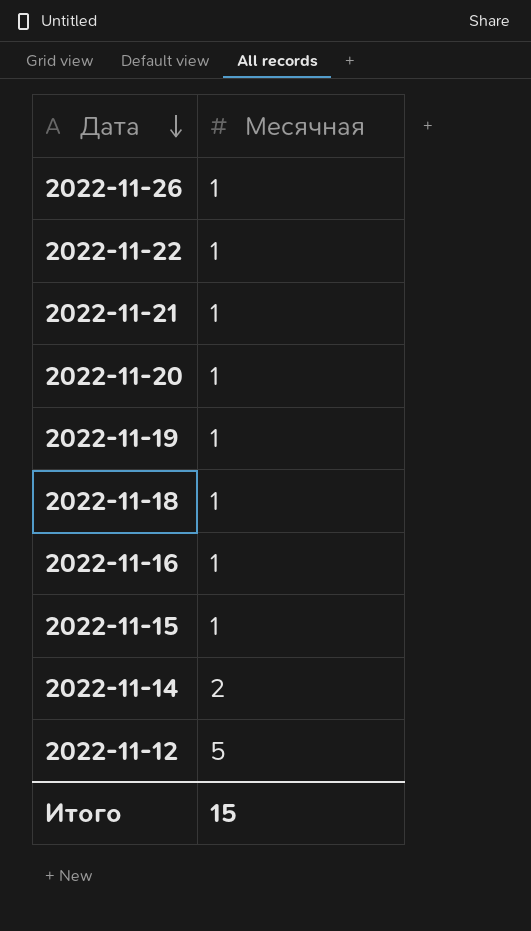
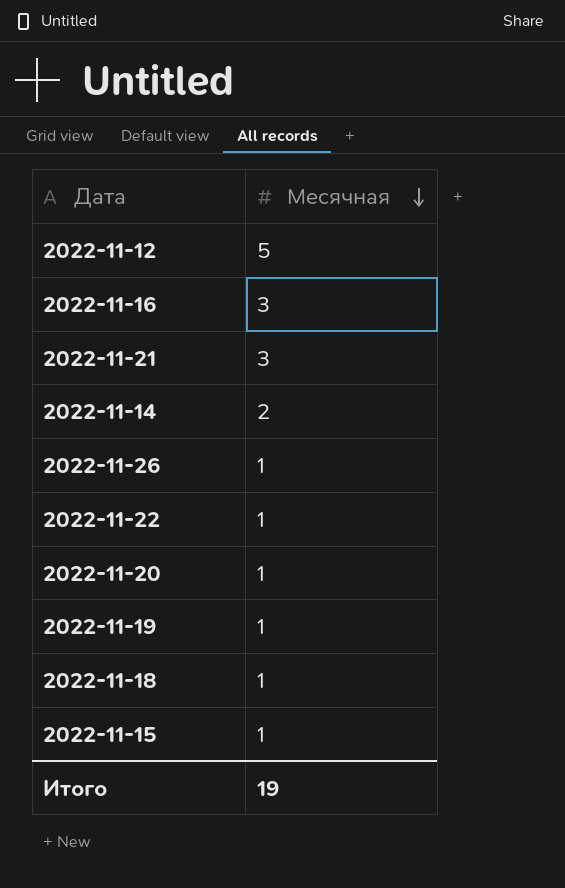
row order: Дата descending -> Месячная descending
2022-11-16 | Месячная: 1 -> 3
2022-11-21 | Месячная: 1 -> 3
Итого | Месячная: 15 -> 19

